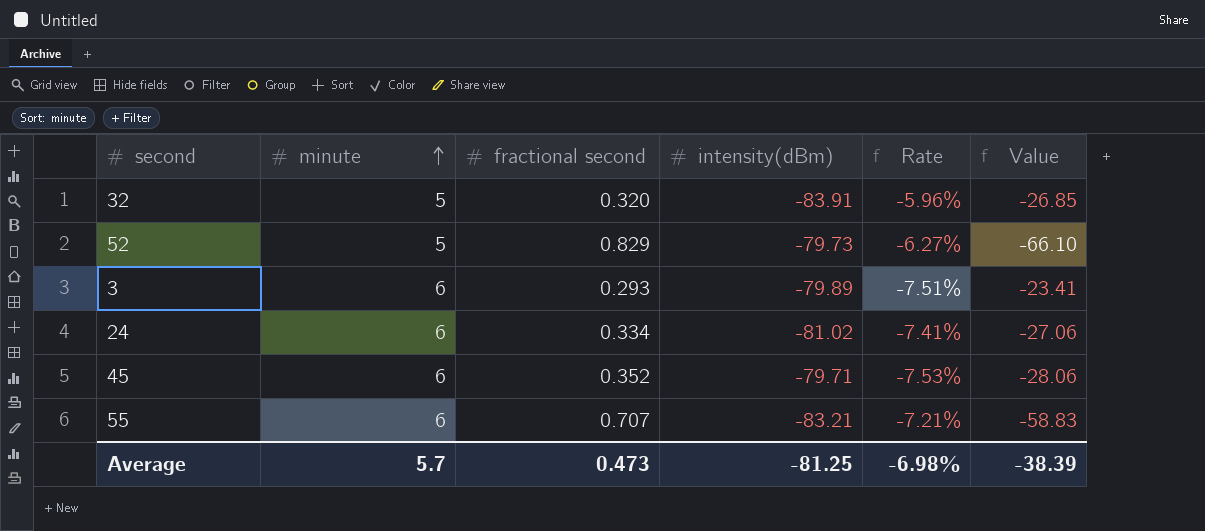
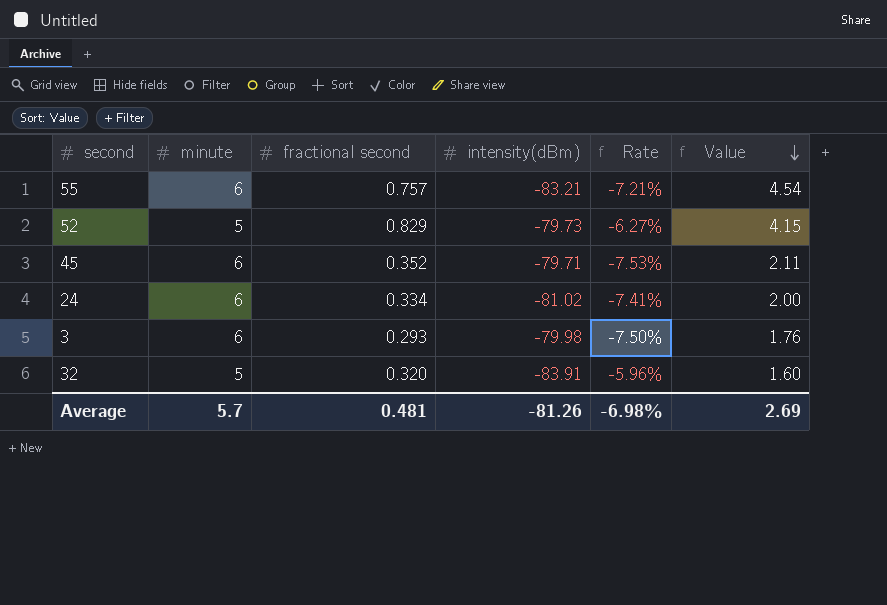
row order: minute ascending -> Value descending
column Value | formula: [fractional second] * [intensity(dBm)] -> [minute] * [fractional second]
55 | fractional second: 0.707 -> 0.757
3 | intensity(dBm): -79.89 -> -79.98
3 | Rate: -7.51% -> -7.50%
Average | fractional second: 0.473 -> 0.481
Average | intensity(dBm): -81.25 -> -81.26
Average | Value: -38.39 -> 2.69

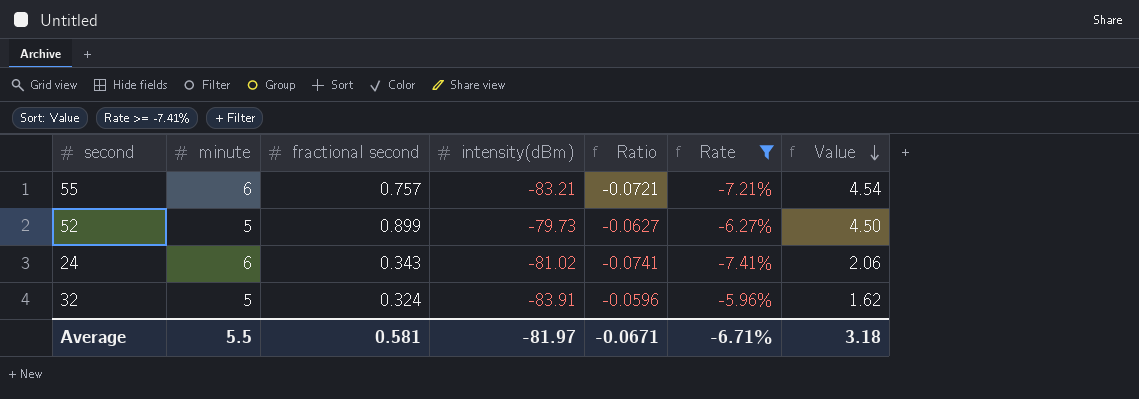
filter: none -> Rate >= -7.41%
column Ratio | formula: none -> [minute] / [intensity(dBm)]
52 | fractional second: 0.829 -> 0.899
52 | Value: 4.15 -> 4.50
24 | fractional second: 0.334 -> 0.343
24 | Value: 2.00 -> 2.06
32 | fractional second: 0.320 -> 0.324
32 | Value: 1.60 -> 1.62
Average | minute: 5.7 -> 5.5
Average | fractional second: 0.481 -> 0.581
Average | intensity(dBm): -81.26 -> -81.97
Average | Rate: -6.98% -> -6.71%
Average | Value: 2.69 -> 3.18

